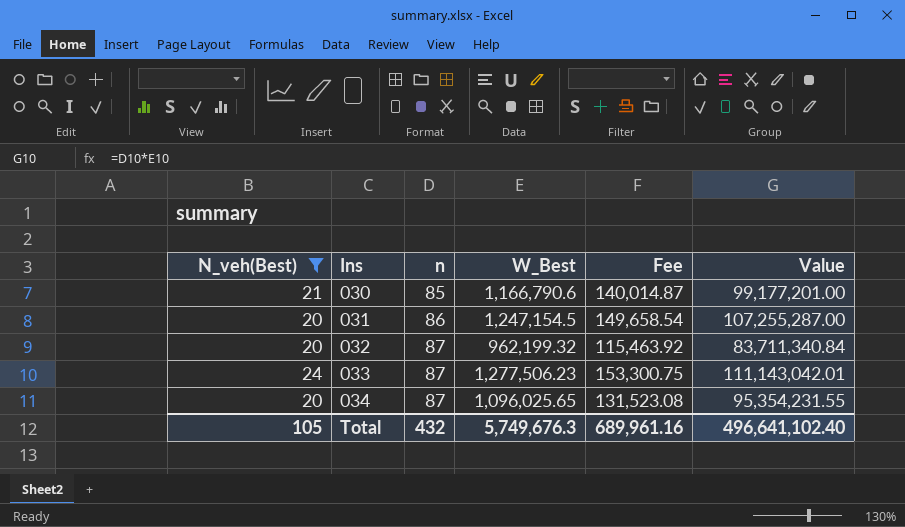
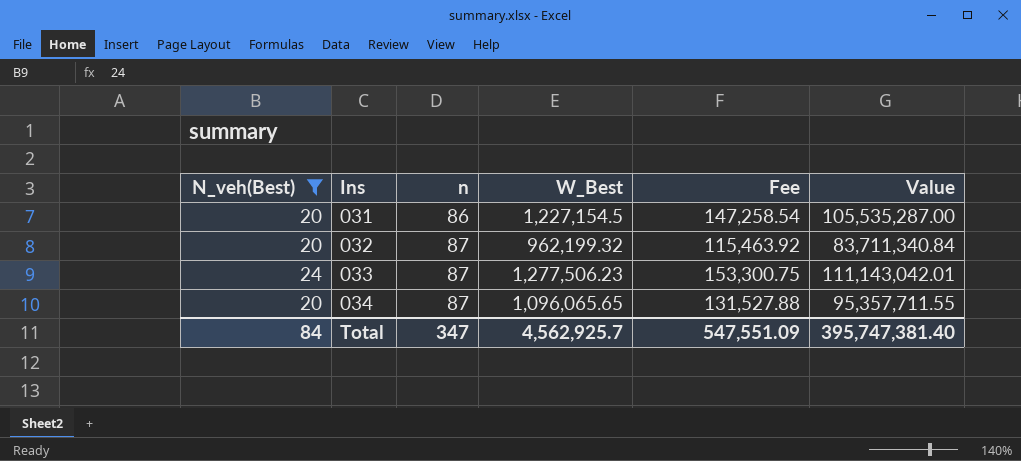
row 030: 21 | 85 | 1,166,790.6 | 140,014.87 | 99,177,201.00 -> none
031 | W_Best: 1,247,154.5 -> 1,227,154.5
031 | Fee: 149,658.54 -> 147,258.54
031 | Value: 107,255,287.00 -> 105,535,287.00
034 | W_Best: 1,096,025.65 -> 1,096,065.65
034 | Fee: 131,523.08 -> 131,527.88
034 | Value: 95,354,231.55 -> 95,357,711.55
Total | N_veh(Best): 105 -> 84
Total | n: 432 -> 347
Total | W_Best: 5,749,676.3 -> 4,562,925.7
Total | Fee: 689,961.16 -> 547,551.09
Total | Value: 496,641,102.40 -> 395,747,381.40

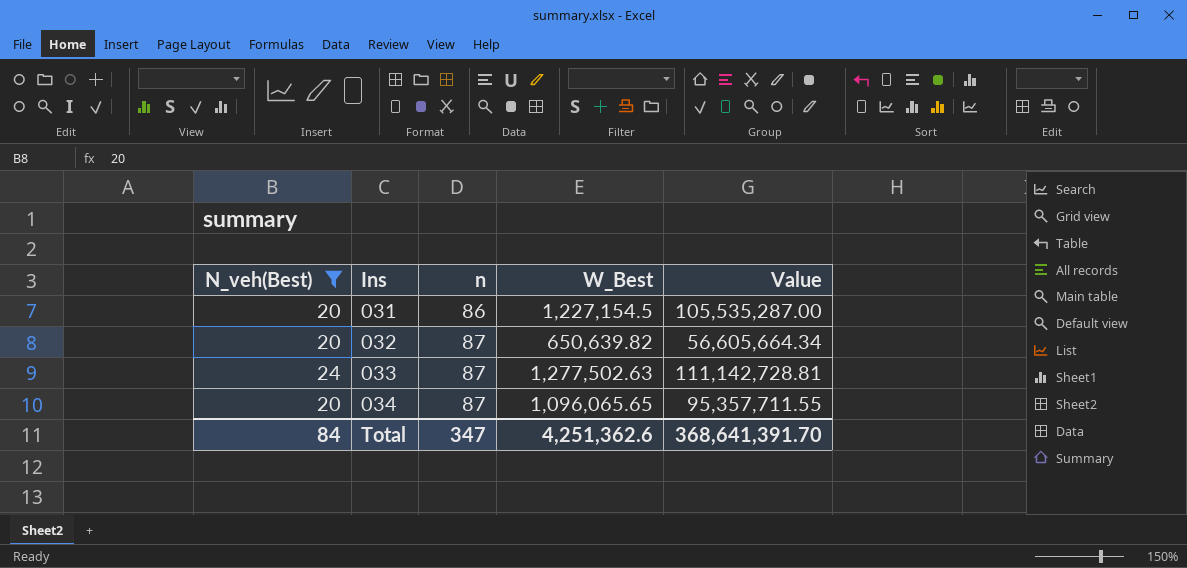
column Fee | formula: [W_Best] * 0.12 -> none
032 | W_Best: 962,199.32 -> 650,639.82
032 | Value: 83,711,340.84 -> 56,605,664.34
033 | W_Best: 1,277,506.23 -> 1,277,502.63
033 | Value: 111,143,042.01 -> 111,142,728.81
Total | W_Best: 4,562,925.7 -> 4,251,362.6
Total | Value: 395,747,381.40 -> 368,641,391.70

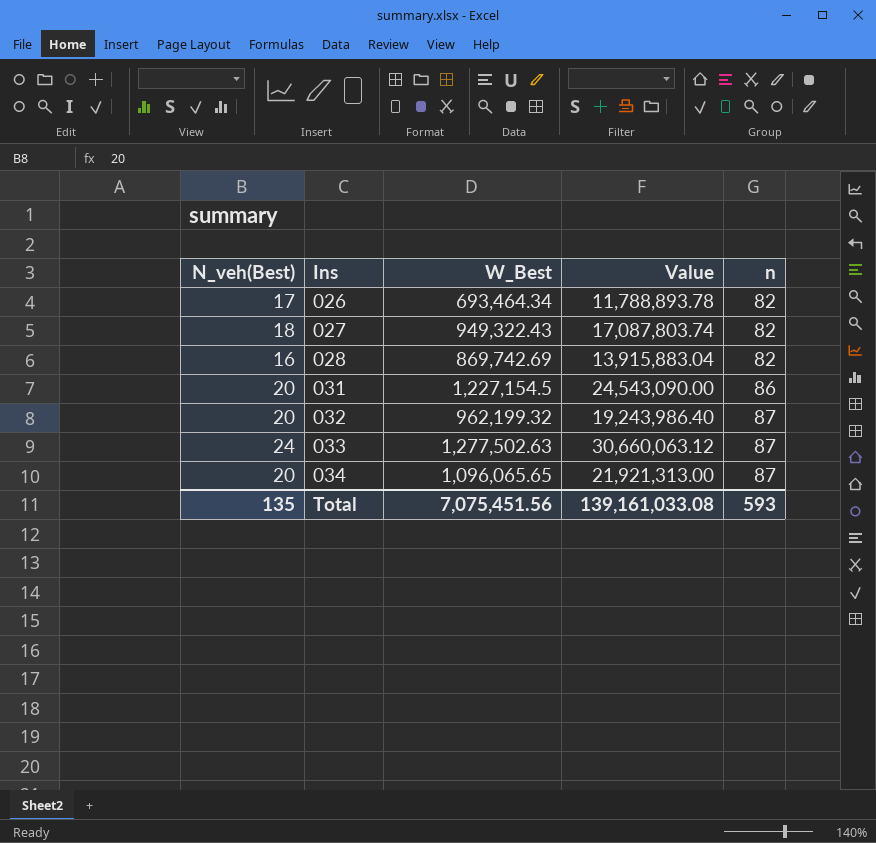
filter: N_veh(Best) >= 20 -> none
column Value | formula: [n] * [W_Best] -> [N_veh(Best)] * [W_Best]
column n | position: 3 -> 5
032 | W_Best: 650,639.82 -> 962,199.32
Total | N_veh(Best): 84 -> 135
Total | W_Best: 4,251,362.6 -> 7,075,451.56
Total | Value: 368,641,391.70 -> 139,161,033.08
Total | n: 347 -> 593

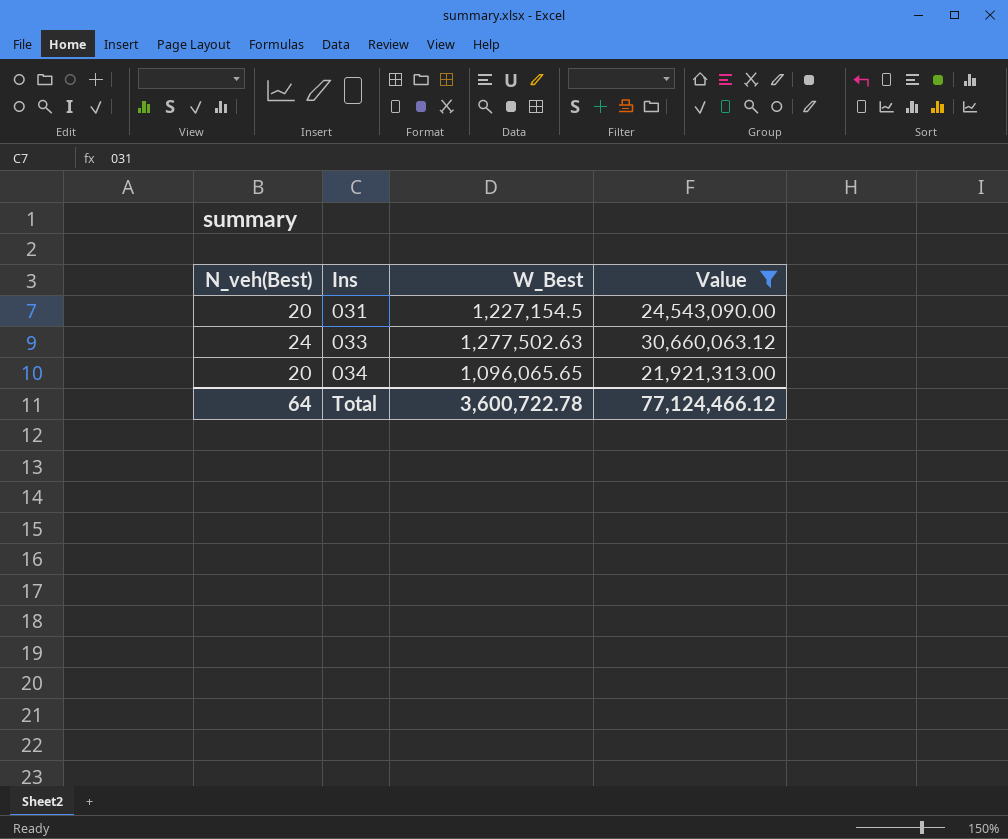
filter: none -> Value >= 21,921,313.00
column n | position: 5 -> none
Total | N_veh(Best): 135 -> 64
Total | W_Best: 7,075,451.56 -> 3,600,722.78
Total | Value: 139,161,033.08 -> 77,124,466.12

